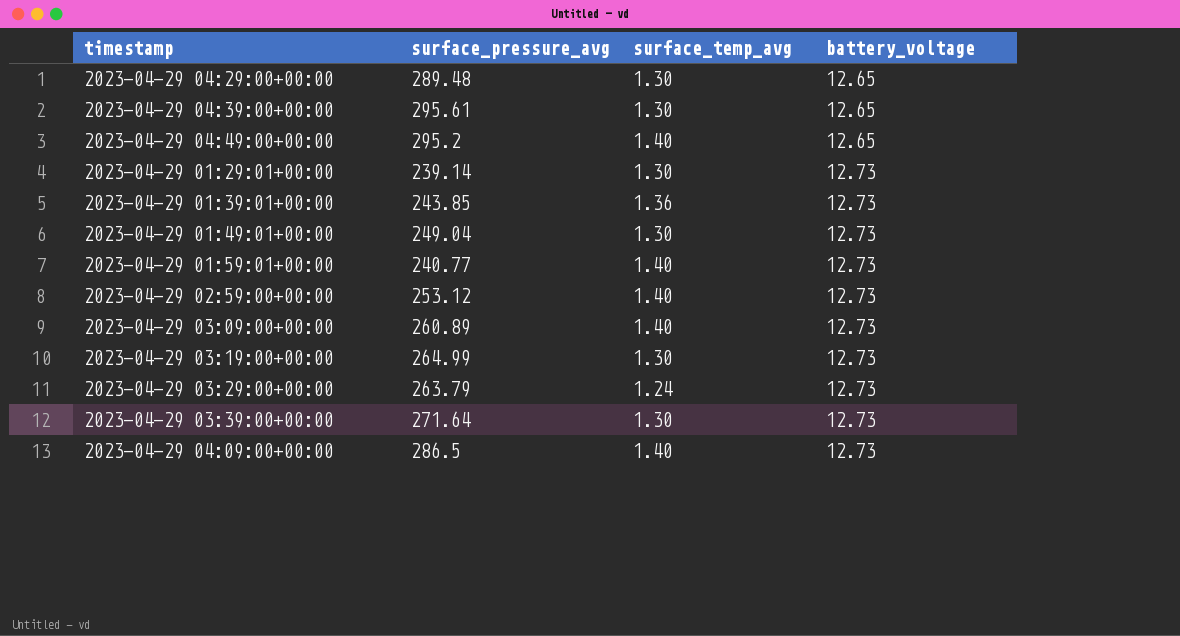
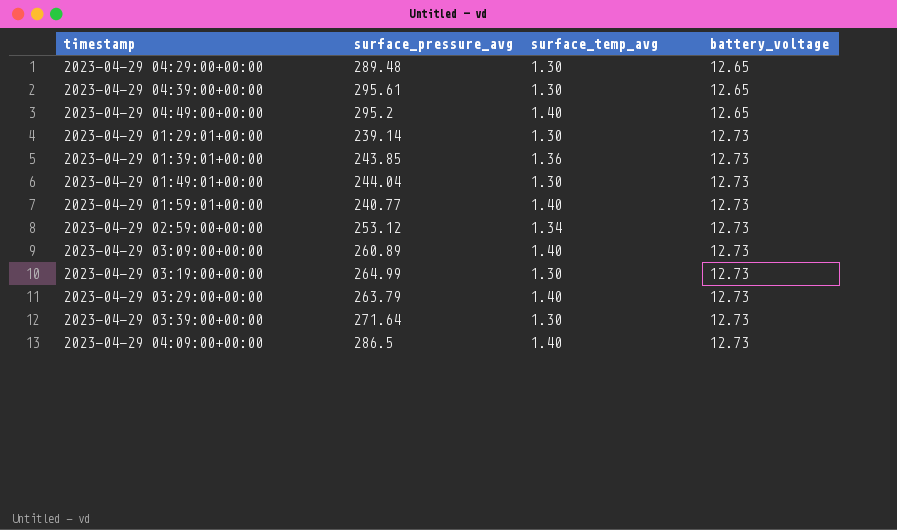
2023-04-29 01:49:01+00:00 | surface_pressure_avg: 249.04 -> 244.04
2023-04-29 02:59:00+00:00 | surface_temp_avg: 1.40 -> 1.34
2023-04-29 03:29:00+00:00 | surface_temp_avg: 1.24 -> 1.40

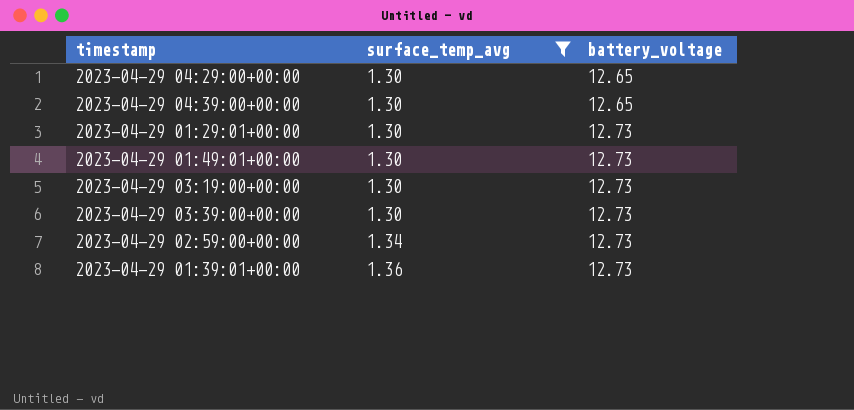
filter: none -> surface_temp_avg != 1.40
row order: battery_voltage ascending -> surface_temp_avg ascending
column surface_pressure_avg | position: 2 -> none

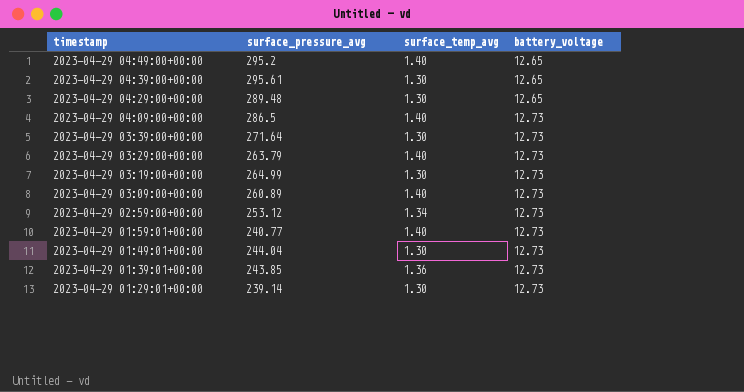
filter: surface_temp_avg != 1.40 -> none
row order: surface_temp_avg ascending -> timestamp descending
column surface_pressure_avg | position: none -> 2

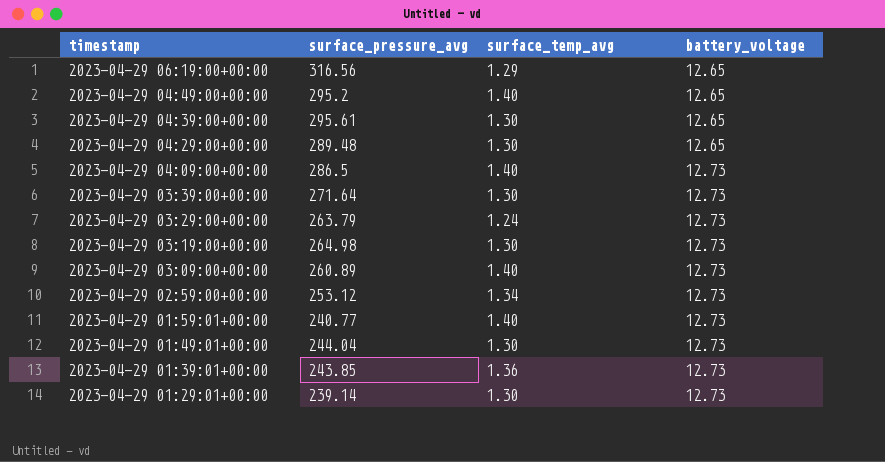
row 2023-04-29 06:19:00+00:00: none -> 316.56 | 1.29 | 12.65
2023-04-29 03:29:00+00:00 | surface_temp_avg: 1.40 -> 1.24
2023-04-29 03:19:00+00:00 | surface_pressure_avg: 264.99 -> 264.98

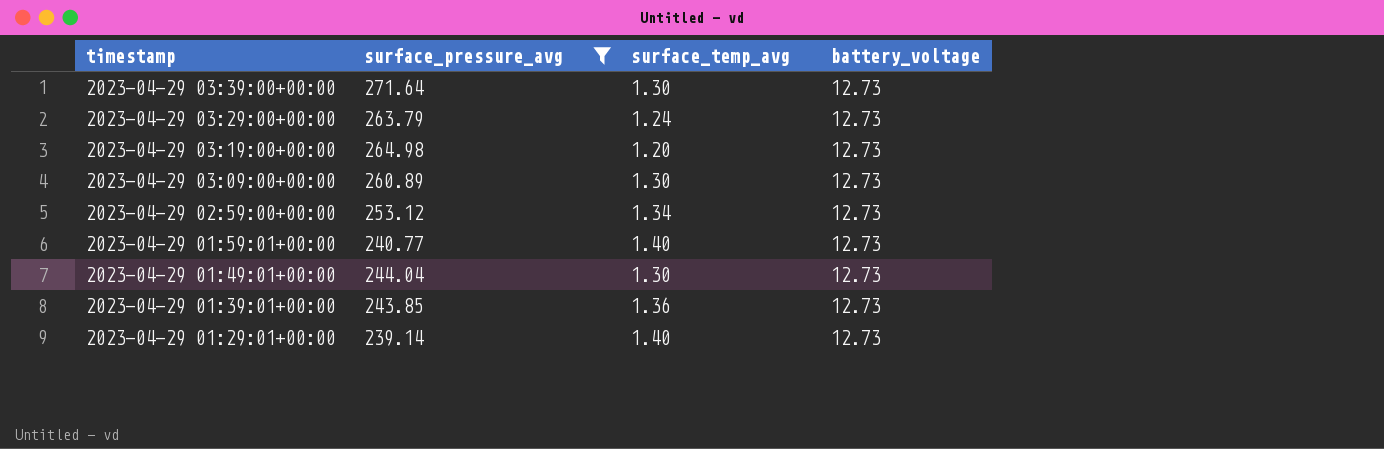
filter: none -> surface_pressure_avg <= 271.64
2023-04-29 03:19:00+00:00 | surface_temp_avg: 1.30 -> 1.20
2023-04-29 03:09:00+00:00 | surface_temp_avg: 1.40 -> 1.30
2023-04-29 01:29:01+00:00 | surface_temp_avg: 1.30 -> 1.40

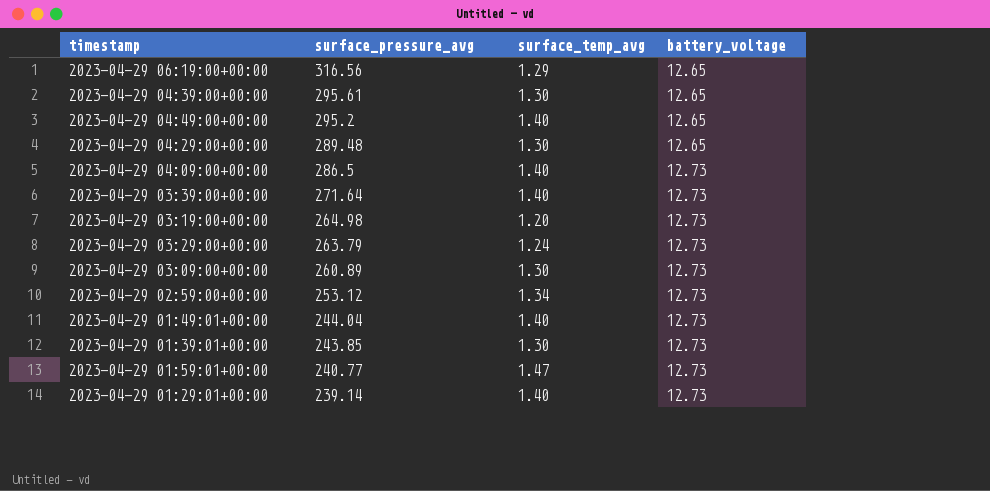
filter: surface_pressure_avg <= 271.64 -> none
row order: timestamp descending -> surface_pressure_avg descending
2023-04-29 03:39:00+00:00 | surface_temp_avg: 1.30 -> 1.40
2023-04-29 01:49:01+00:00 | surface_temp_avg: 1.30 -> 1.40
2023-04-29 01:39:01+00:00 | surface_temp_avg: 1.36 -> 1.30
2023-04-29 01:59:01+00:00 | surface_temp_avg: 1.40 -> 1.47

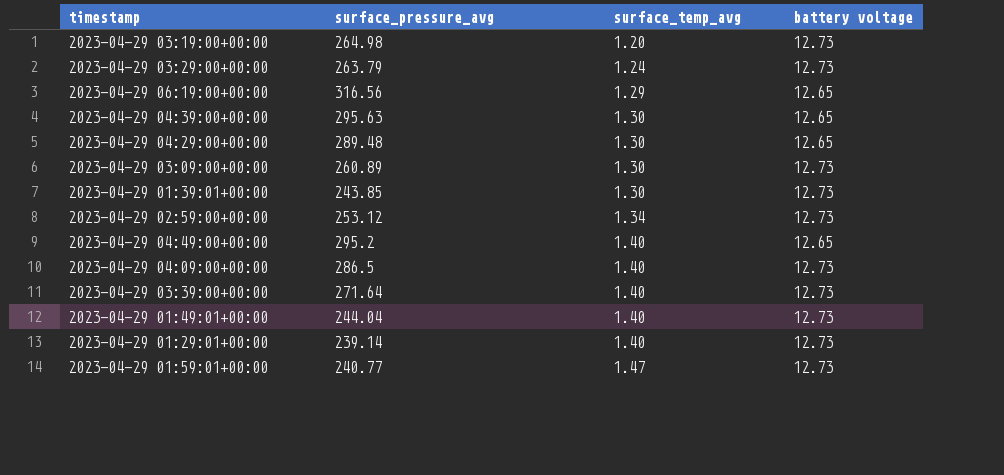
row order: surface_pressure_avg descending -> surface_temp_avg ascending
column name: battery_voltage -> battery voltage
2023-04-29 04:39:00+00:00 | surface_pressure_avg: 295.61 -> 295.63

